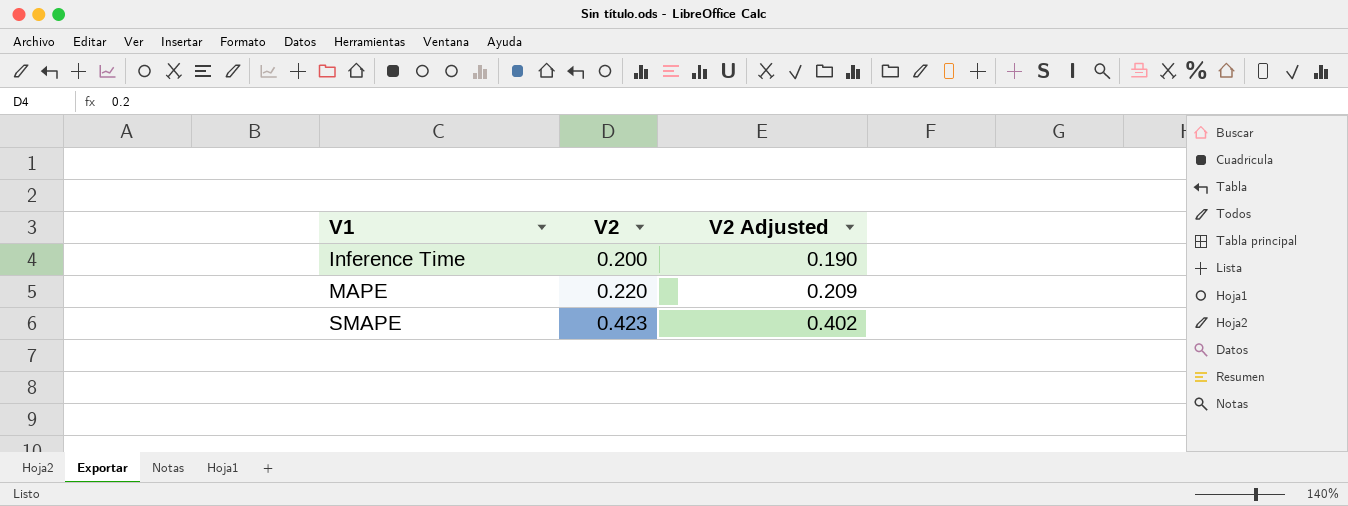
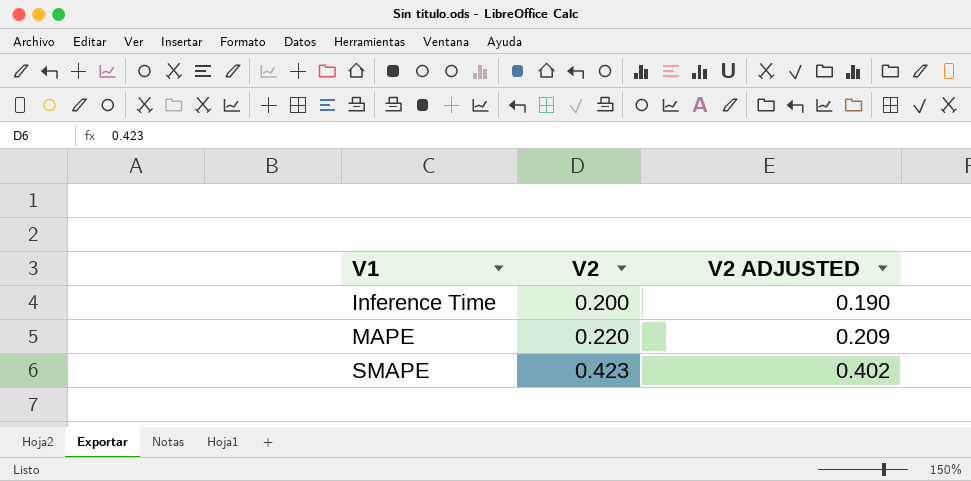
column name: V2 Adjusted -> V2 ADJUSTED

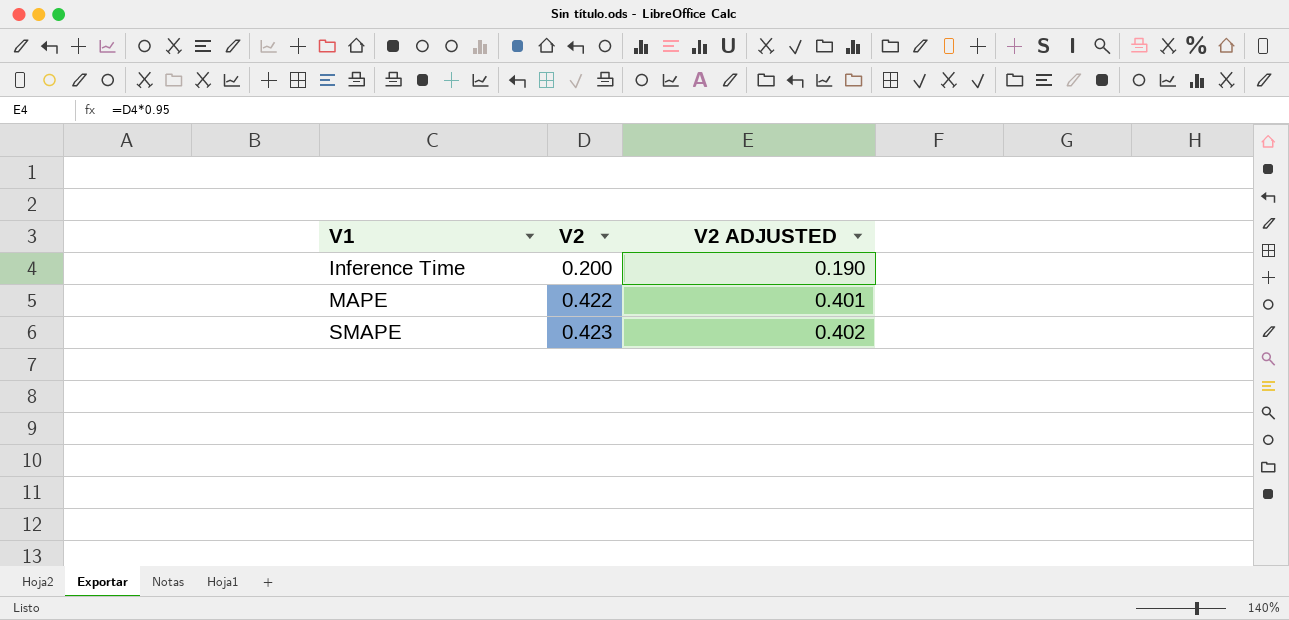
MAPE | V2: 0.220 -> 0.422
MAPE | V2 ADJUSTED: 0.209 -> 0.401

